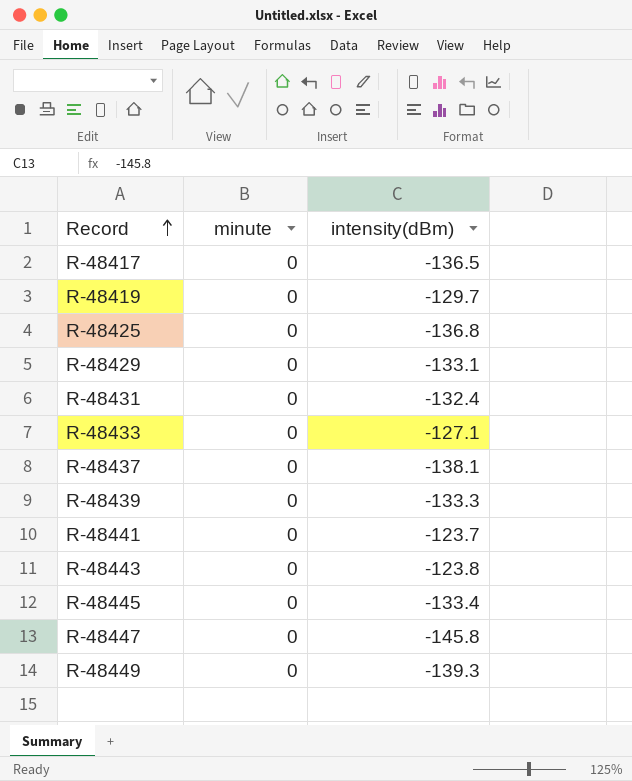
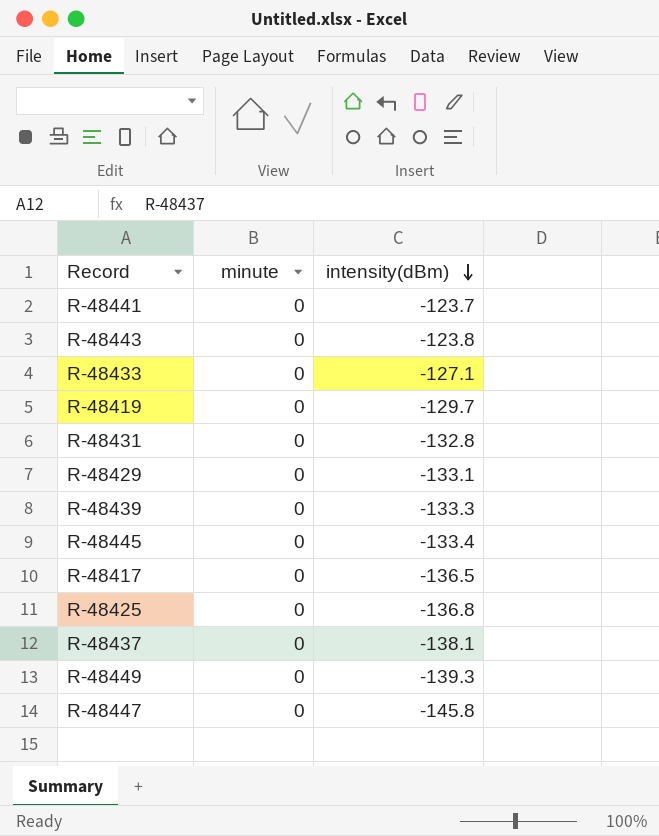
row order: Record ascending -> intensity(dBm) descending
R-48431 | intensity(dBm): -132.4 -> -132.8

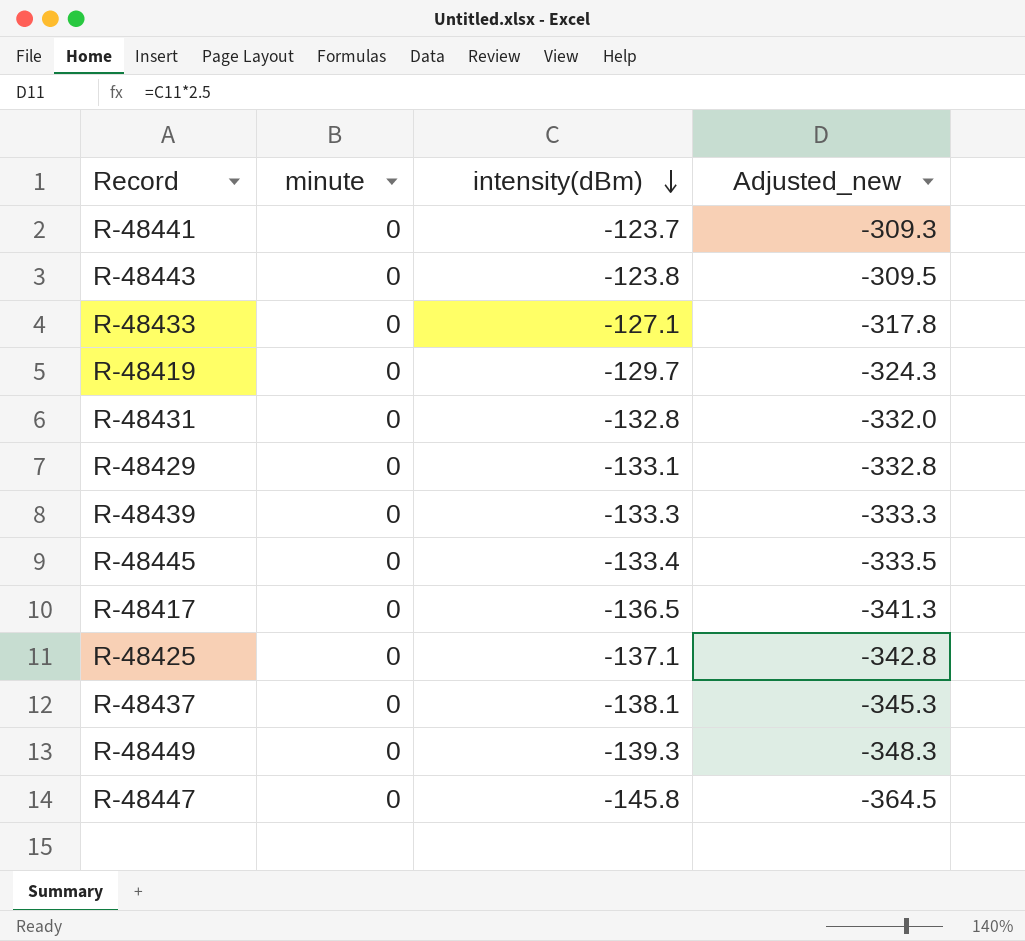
column Adjusted_new | formula: none -> [intensity(dBm)] * 2.5
R-48425 | intensity(dBm): -136.8 -> -137.1

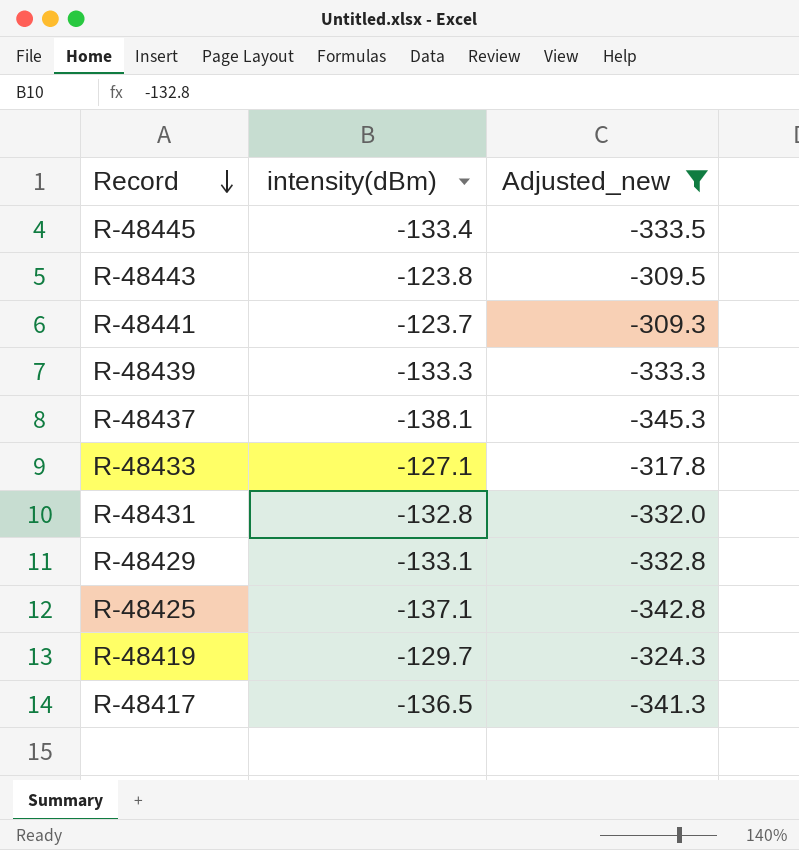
filter: none -> Adjusted_new >= -345.3
row order: intensity(dBm) descending -> Record descending
column minute | position: 2 -> none

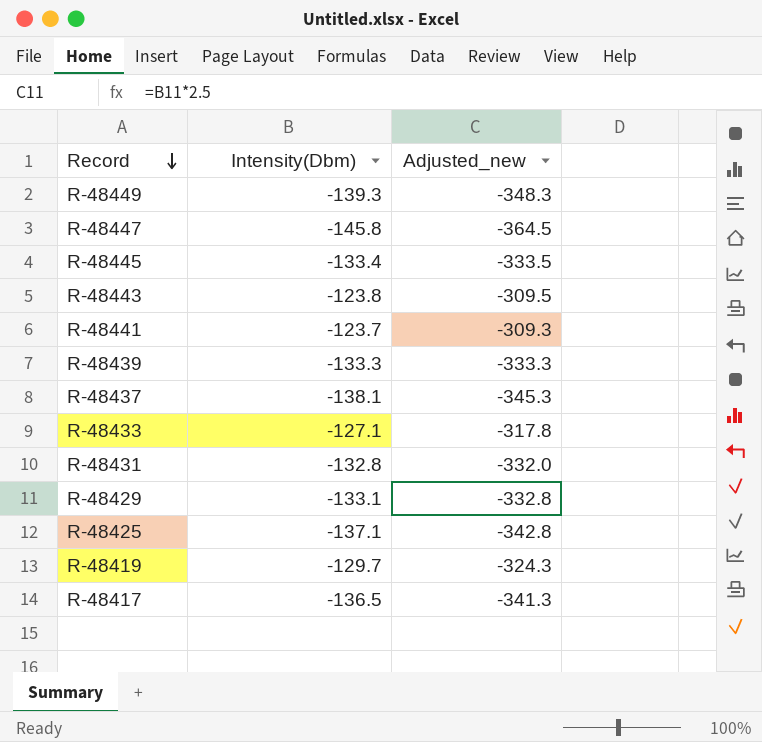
filter: Adjusted_new >= -345.3 -> none
column name: intensity(dBm) -> Intensity(Dbm)

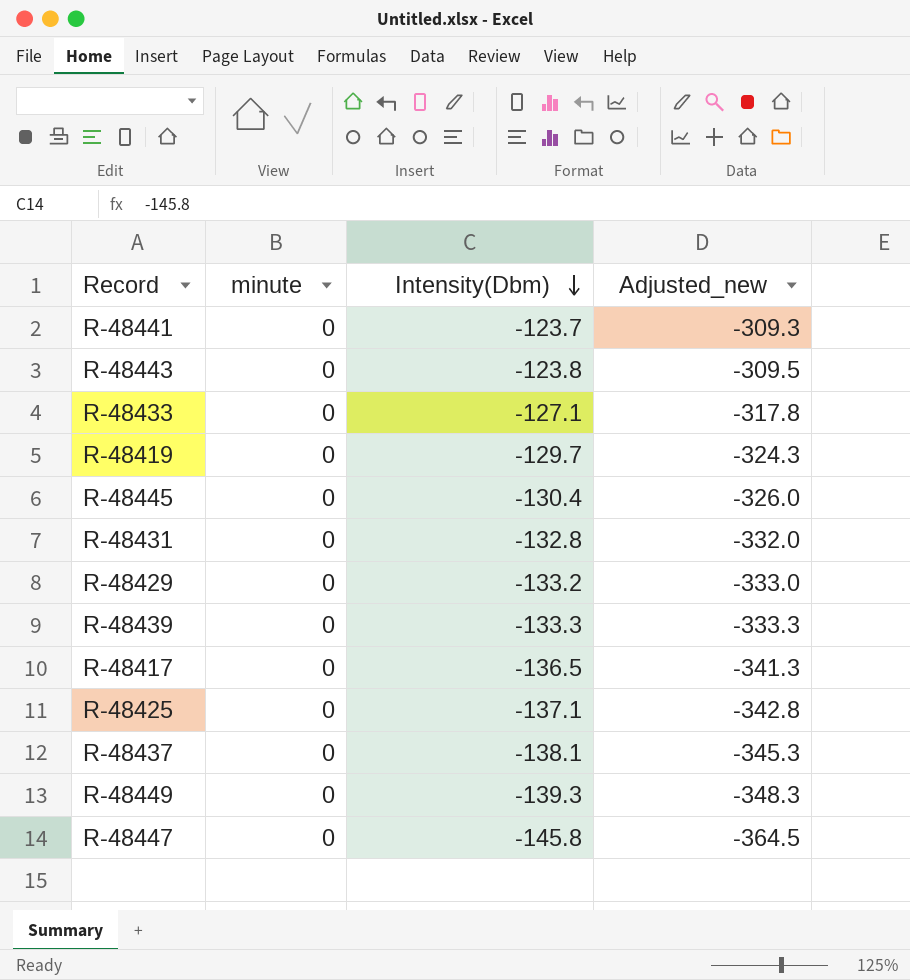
row order: Record descending -> Intensity(Dbm) descending
column minute | position: none -> 2
R-48445 | Intensity(Dbm): -133.4 -> -130.4
R-48445 | Adjusted_new: -333.5 -> -326.0
R-48429 | Intensity(Dbm): -133.1 -> -133.2
R-48429 | Adjusted_new: -332.8 -> -333.0

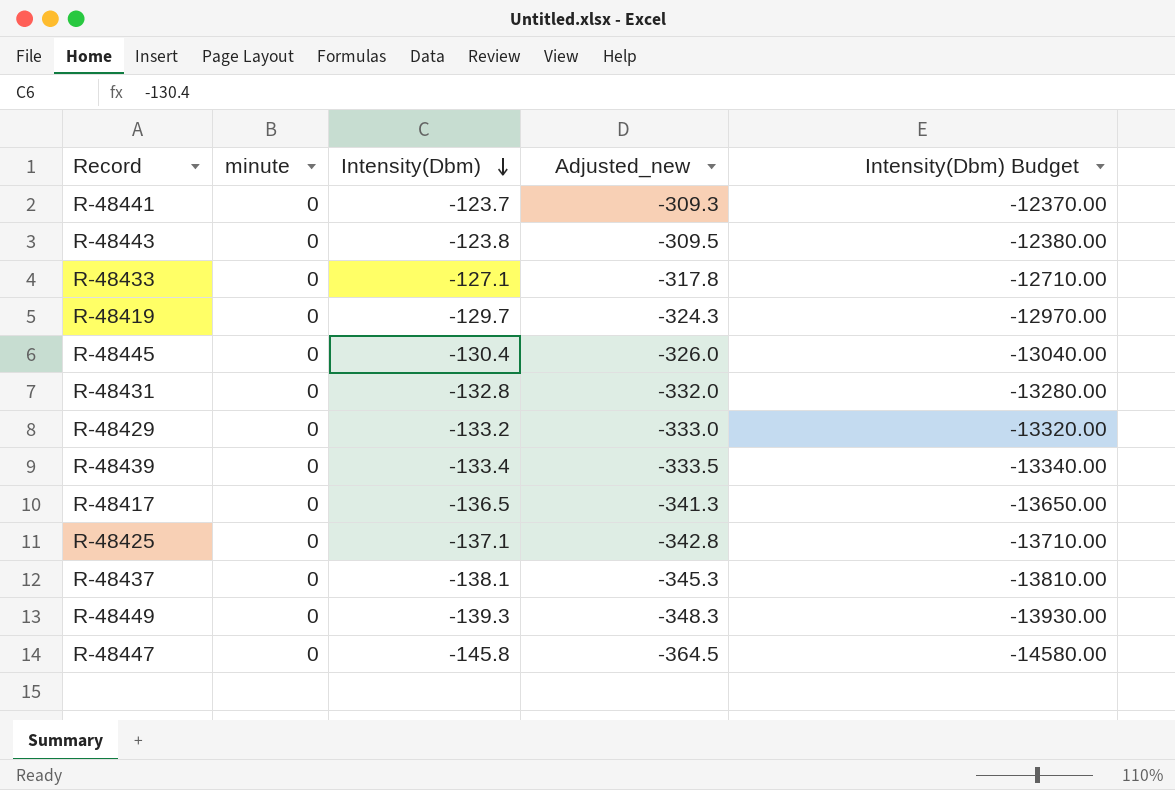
column Intensity(Dbm) Budget | formula: none -> [Intensity(Dbm)] * 100
R-48439 | Intensity(Dbm): -133.3 -> -133.4
R-48439 | Adjusted_new: -333.3 -> -333.5

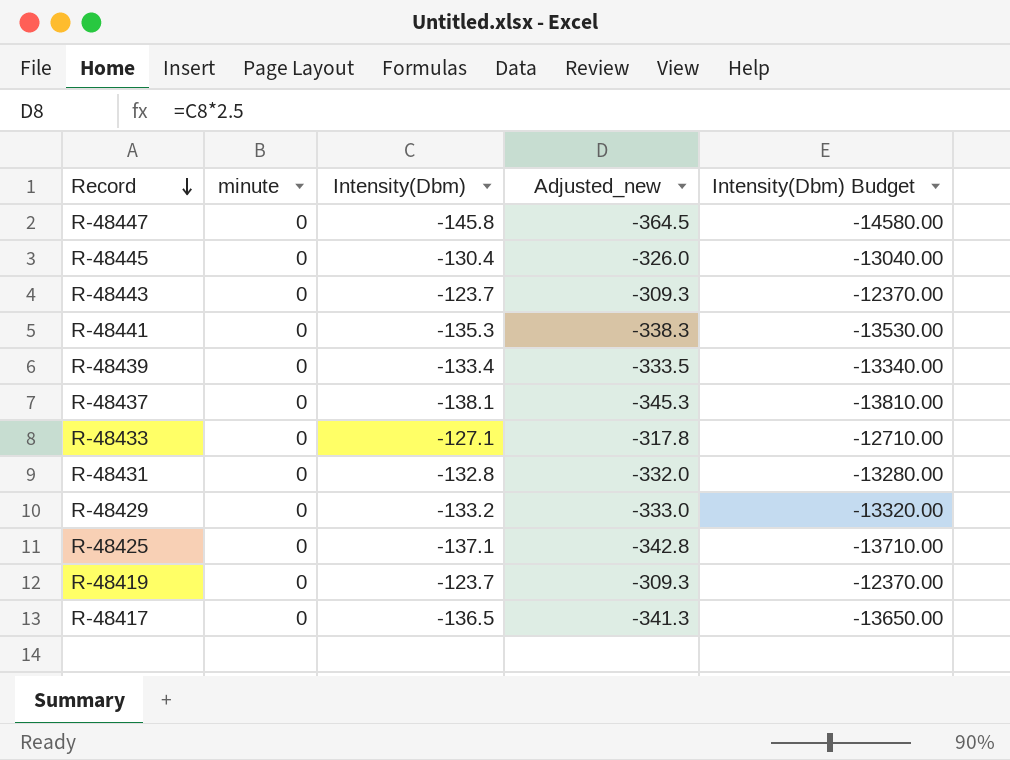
row order: Intensity(Dbm) descending -> Record descending
row R-48449: 0 | -139.3 | -348.3 | -13930.00 -> none
R-48443 | Intensity(Dbm): -123.8 -> -123.7
R-48443 | Adjusted_new: -309.5 -> -309.3
R-48443 | Intensity(Dbm) Budget: -12380.00 -> -12370.00
R-48441 | Intensity(Dbm): -123.7 -> -135.3
R-48441 | Adjusted_new: -309.3 -> -338.3
R-48441 | Intensity(Dbm) Budget: -12370.00 -> -13530.00
R-48419 | Intensity(Dbm): -129.7 -> -123.7
R-48419 | Adjusted_new: -324.3 -> -309.3
R-48419 | Intensity(Dbm) Budget: -12970.00 -> -12370.00

